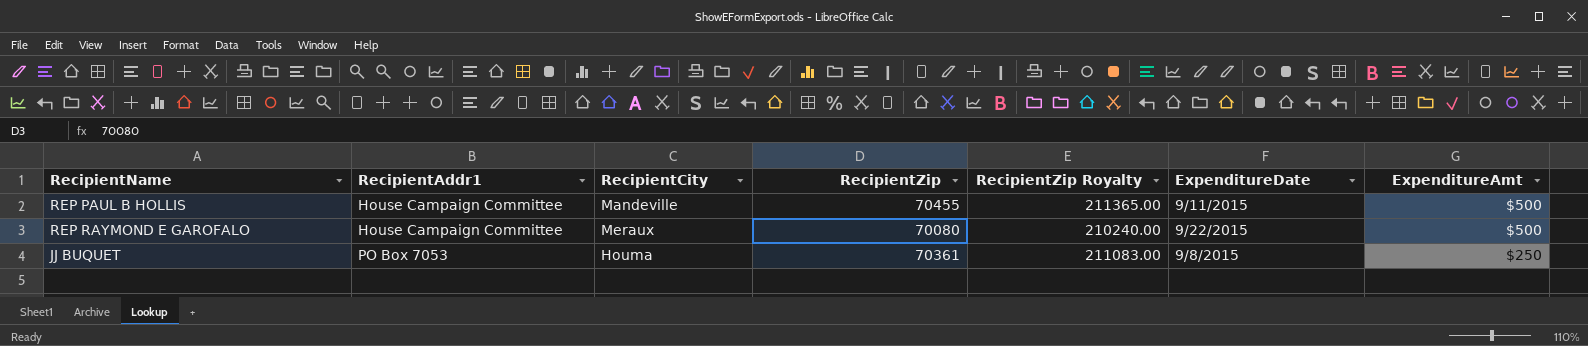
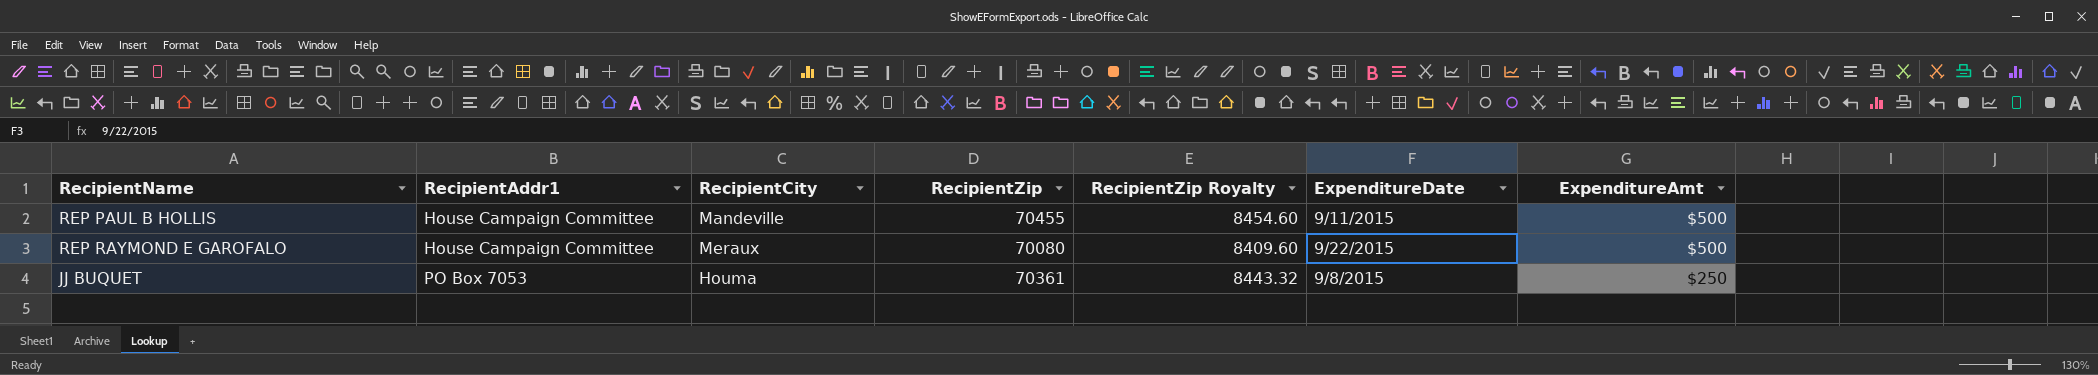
column RecipientZip Royalty | formula: [RecipientZip] * 3 -> [RecipientZip] * 0.12

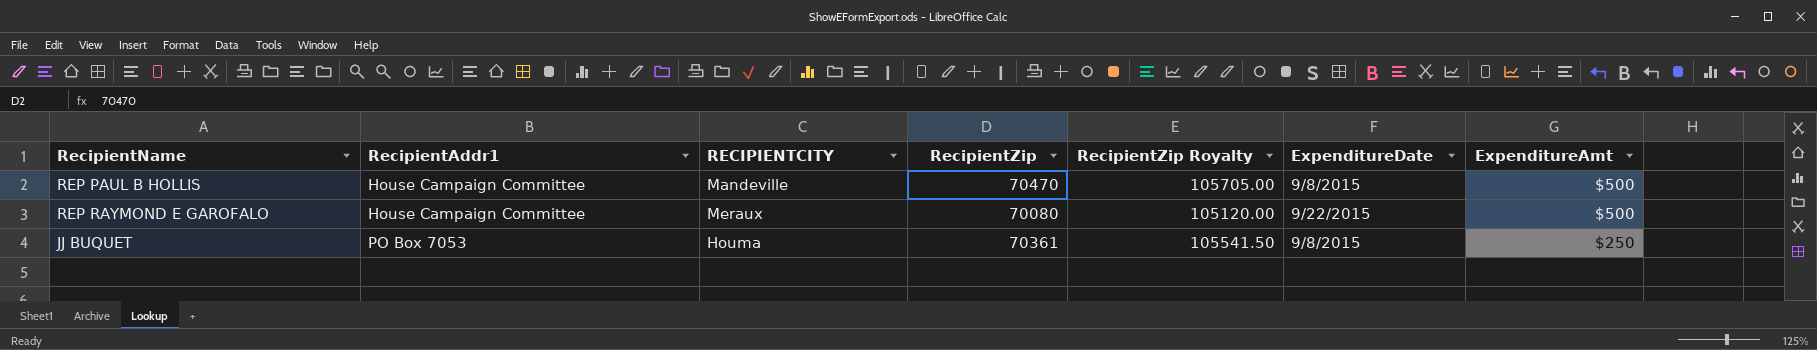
column name: RecipientCity -> RECIPIENTCITY
column RecipientZip Royalty | formula: [RecipientZip] * 0.12 -> [RecipientZip] * 1.5
REP PAUL B HOLLIS | RecipientZip: 70455 -> 70470
REP PAUL B HOLLIS | ExpenditureDate: 9/11/2015 -> 9/8/2015

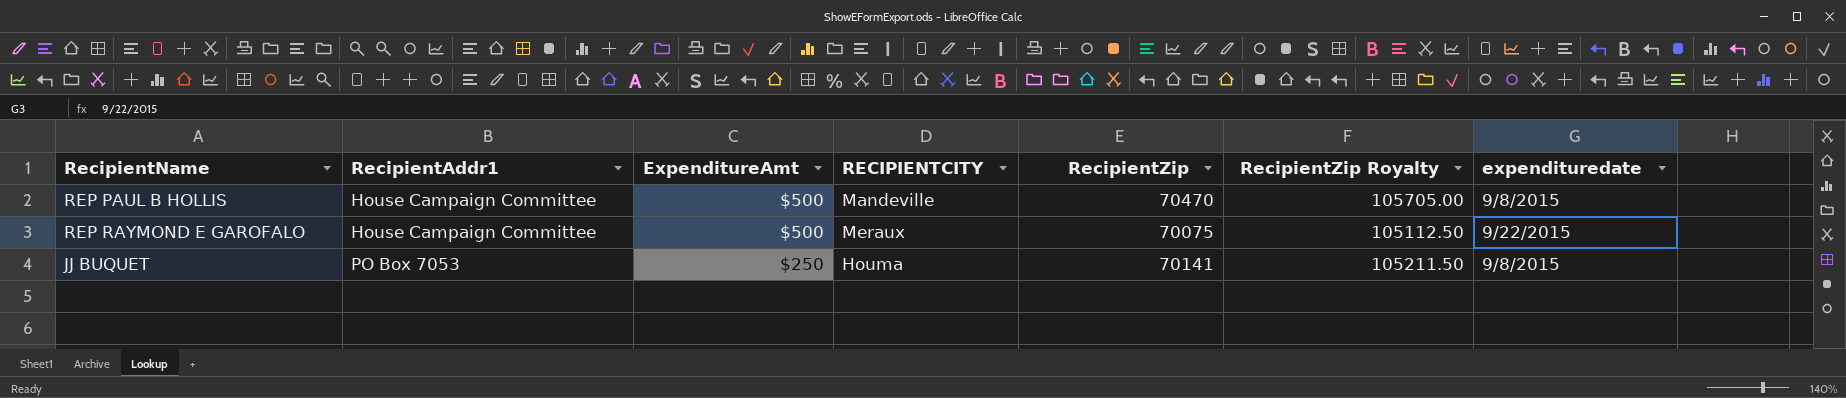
column ExpenditureAmt | position: 7 -> 3
column name: ExpenditureDate -> expendituredate
REP RAYMOND E GAROFALO | RecipientZip: 70080 -> 70075
REP RAYMOND E GAROFALO | RecipientZip Royalty: 105120.00 -> 105112.50
JJ BUQUET | RecipientZip: 70361 -> 70141
JJ BUQUET | RecipientZip Royalty: 105541.50 -> 105211.50

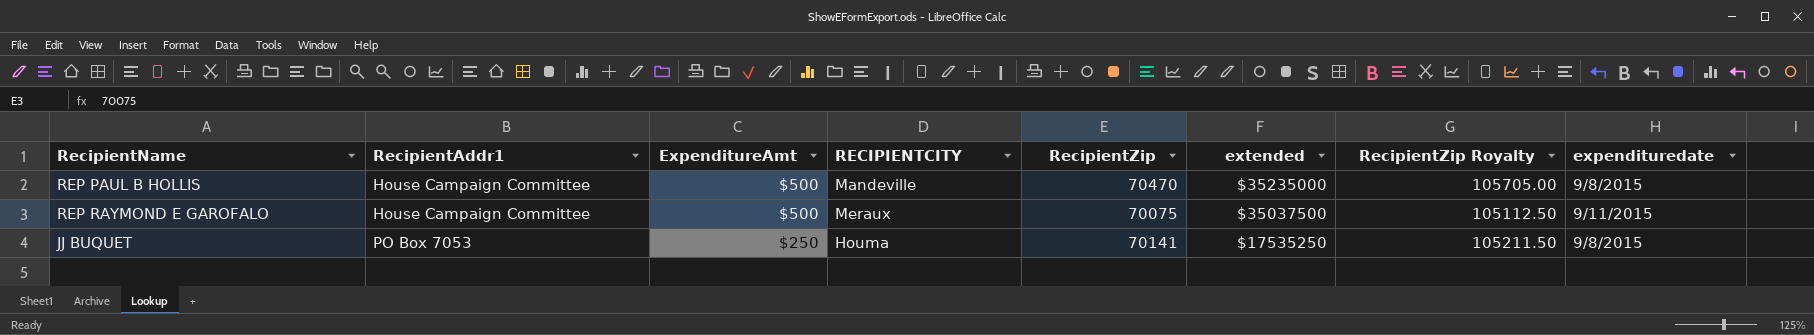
column extended | formula: none -> [ExpenditureAmt] * [RecipientZip]
REP RAYMOND E GAROFALO | expendituredate: 9/22/2015 -> 9/11/2015

